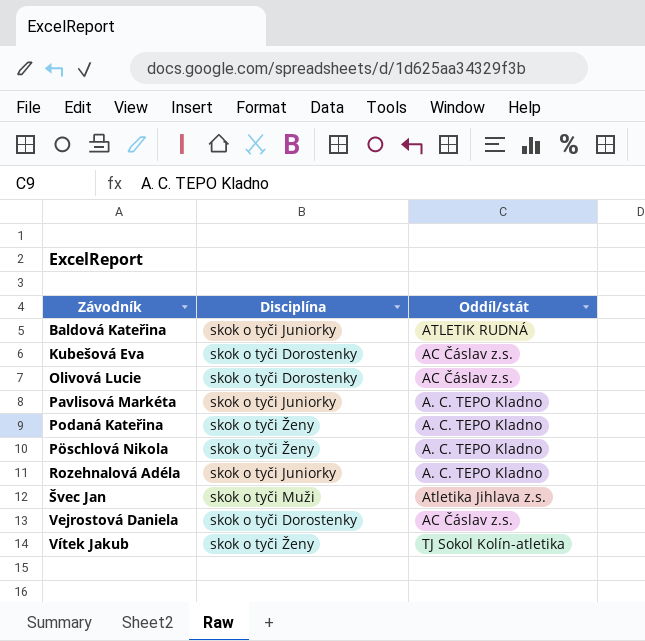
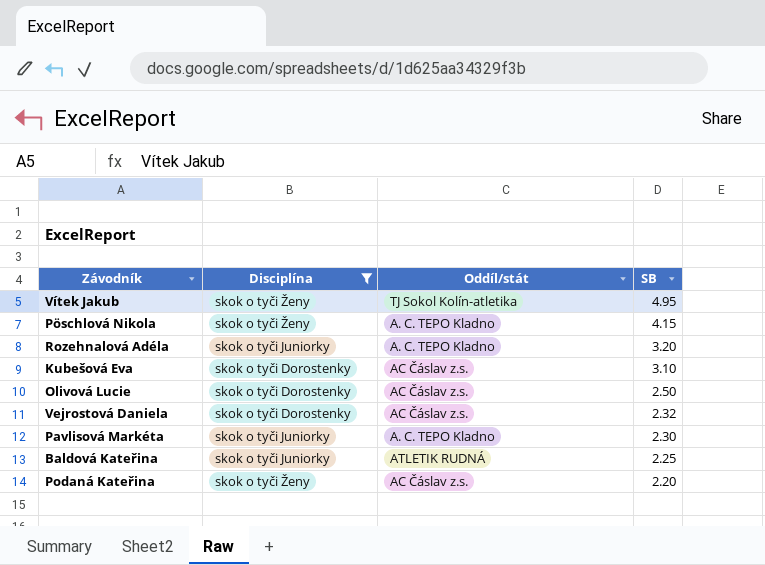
filter: none -> Disciplína != skok o tyči Muži
row order: Závodník ascending -> SB descending
column SB | position: none -> 4
Podaná Kateřina | Oddíl/stát: A. C. TEPO Kladno -> AC Čáslav z.s.

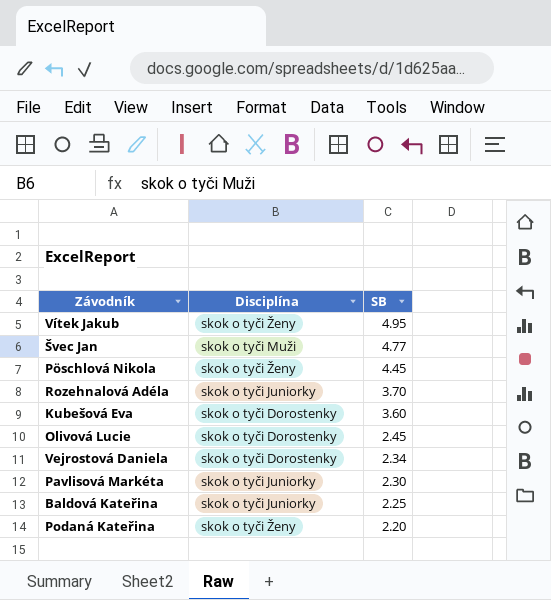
filter: Disciplína != skok o tyči Muži -> none
column Oddíl/stát | position: 3 -> none
Pöschlová Nikola | SB: 4.15 -> 4.45
Rozehnalová Adéla | SB: 3.20 -> 3.70
Kubešová Eva | SB: 3.10 -> 3.60
Olivová Lucie | SB: 2.50 -> 2.45
Vejrostová Daniela | SB: 2.32 -> 2.34

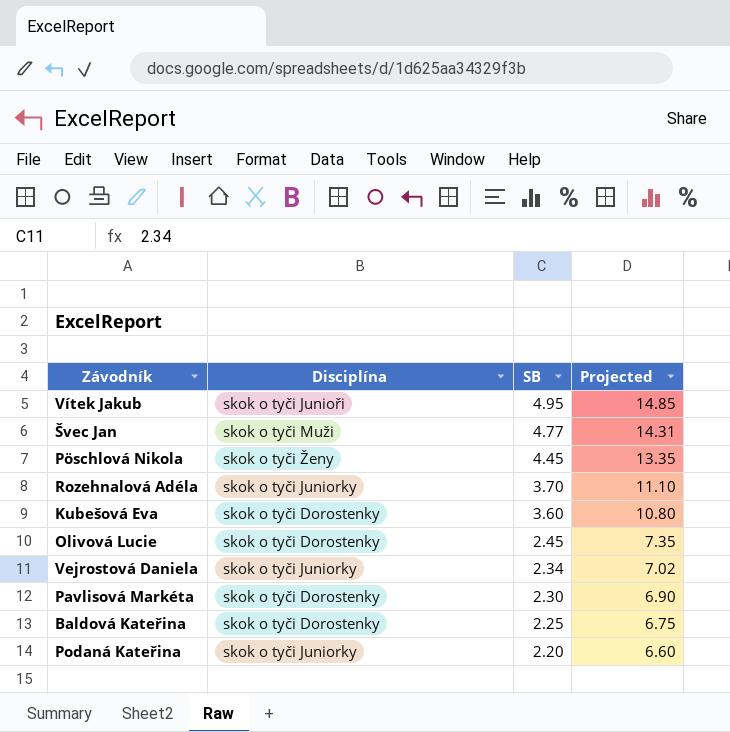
column Projected | formula: none -> [SB] * 3
Vítek Jakub | Disciplína: skok o tyči Ženy -> skok o tyči Junioři
Vejrostová Daniela | Disciplína: skok o tyči Dorostenky -> skok o tyči Juniorky
Pavlisová Markéta | Disciplína: skok o tyči Juniorky -> skok o tyči Dorostenky
Baldová Kateřina | Disciplína: skok o tyči Juniorky -> skok o tyči Dorostenky
Podaná Kateřina | Disciplína: skok o tyči Ženy -> skok o tyči Juniorky

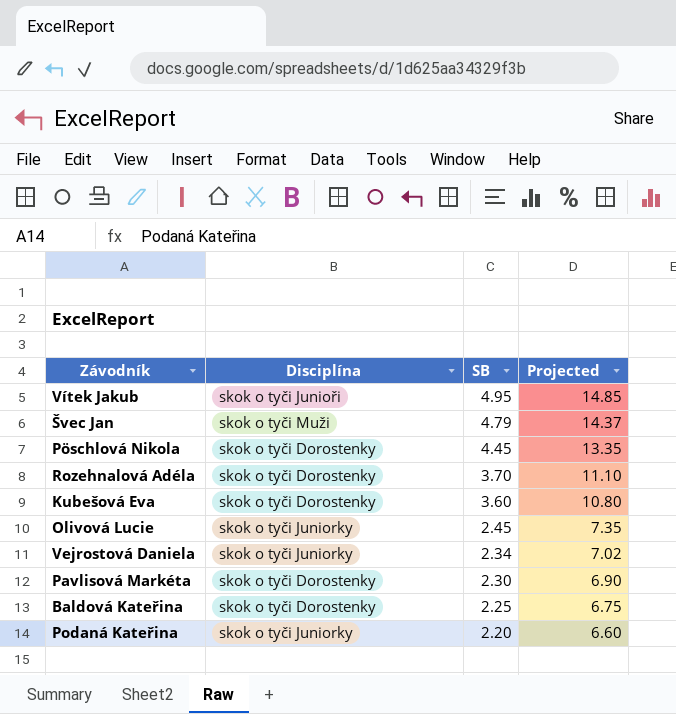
Švec Jan | SB: 4.77 -> 4.79
Švec Jan | Projected: 14.31 -> 14.37
Pöschlová Nikola | Disciplína: skok o tyči Ženy -> skok o tyči Dorostenky
Rozehnalová Adéla | Disciplína: skok o tyči Juniorky -> skok o tyči Dorostenky
Olivová Lucie | Disciplína: skok o tyči Dorostenky -> skok o tyči Juniorky

